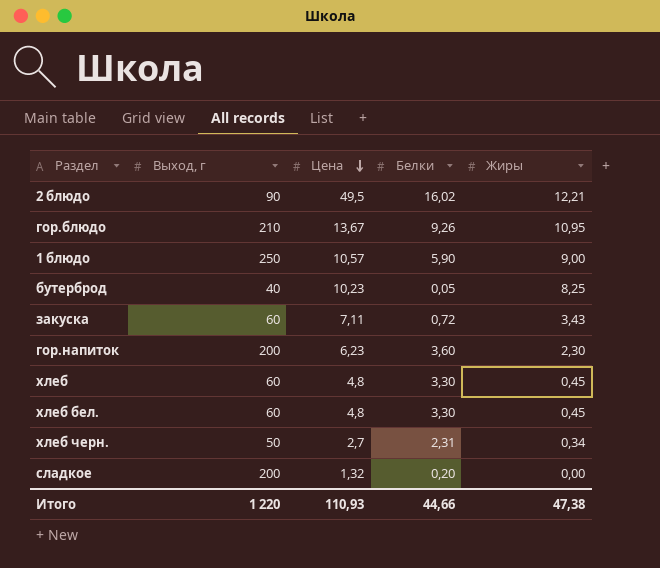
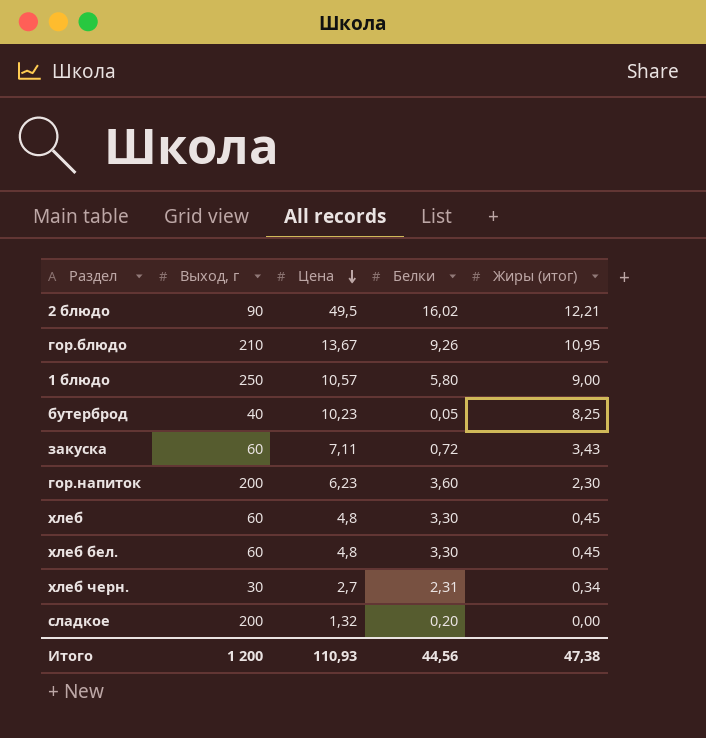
column name: Жиры -> Жиры (итог)
1 блюдо | Белки: 5,90 -> 5,80
хлеб черн. | Выход, г: 50 -> 30
Итого | Выход, г: 1 220 -> 1 200
Итого | Белки: 44,66 -> 44,56

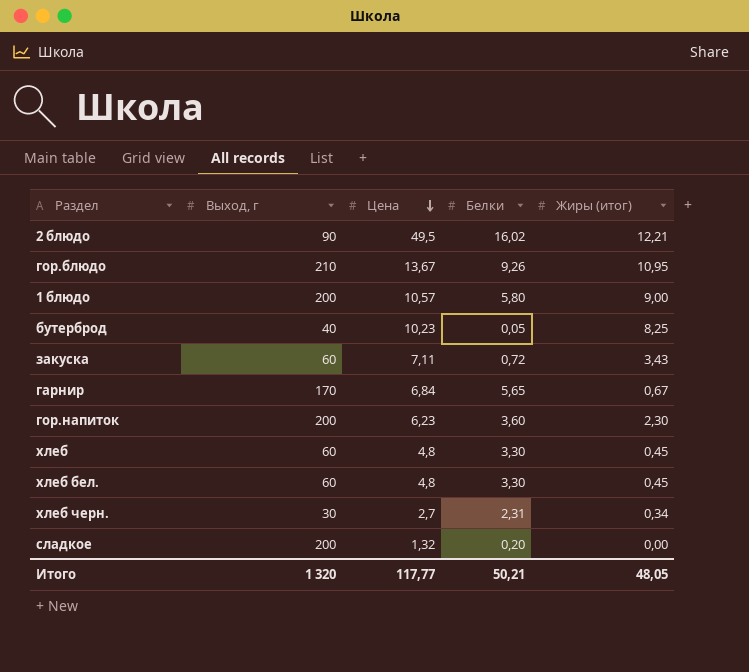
1 блюдо | Выход, г: 250 -> 200
row гарнир: none -> 170 | 6,84 | 5,65 | 0,67
Итого | Выход, г: 1 200 -> 1 320
Итого | Цена: 110,93 -> 117,77
Итого | Белки: 44,56 -> 50,21
Итого | Жиры (итог): 47,38 -> 48,05

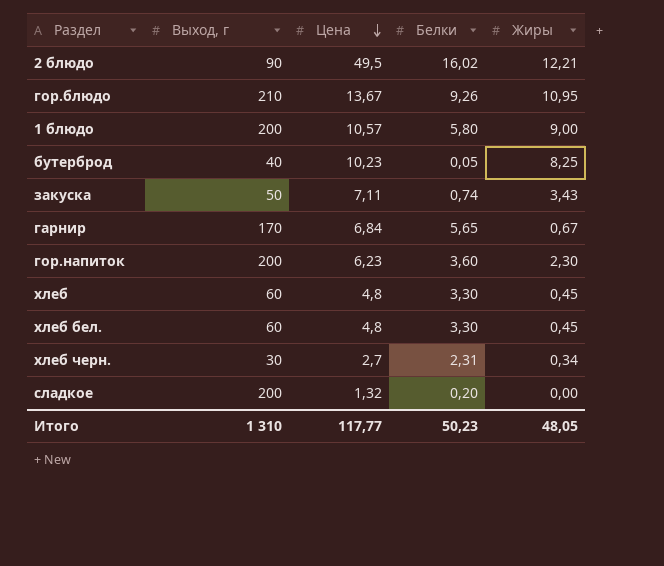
column name: Жиры (итог) -> Жиры
закуска | Выход, г: 60 -> 50
закуска | Белки: 0,72 -> 0,74
Итого | Выход, г: 1 320 -> 1 310
Итого | Белки: 50,21 -> 50,23

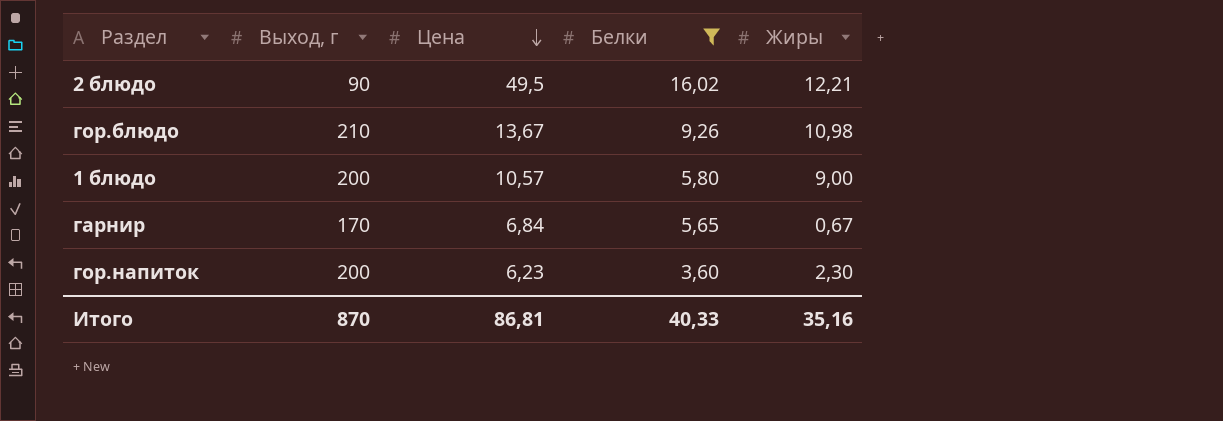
filter: none -> Белки >= 3,60
гор.блюдо | Жиры: 10,95 -> 10,98
Итого | Выход, г: 1 310 -> 870
Итого | Цена: 117,77 -> 86,81
Итого | Белки: 50,23 -> 40,33
Итого | Жиры: 48,05 -> 35,16

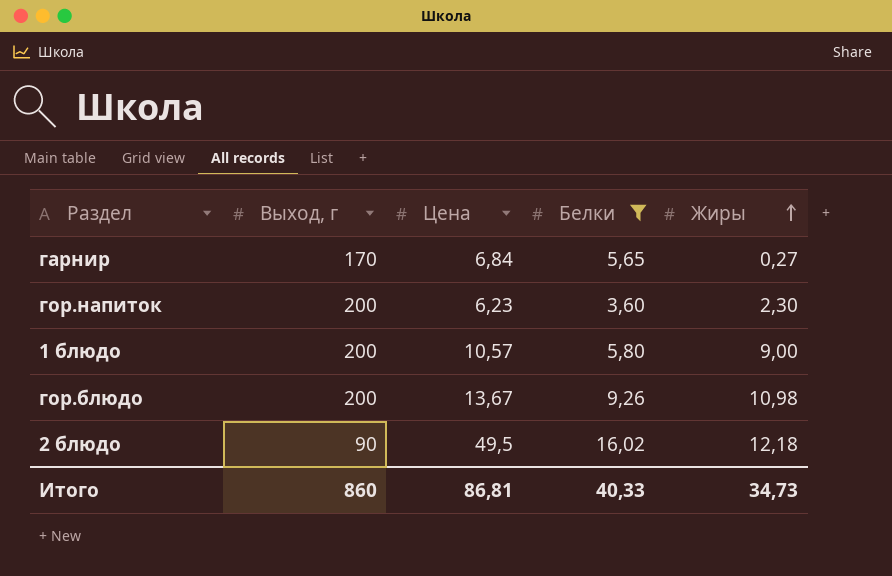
row order: Цена descending -> Жиры ascending
гарнир | Жиры: 0,67 -> 0,27
гор.блюдо | Выход, г: 210 -> 200
2 блюдо | Жиры: 12,21 -> 12,18
Итого | Выход, г: 870 -> 860
Итого | Жиры: 35,16 -> 34,73

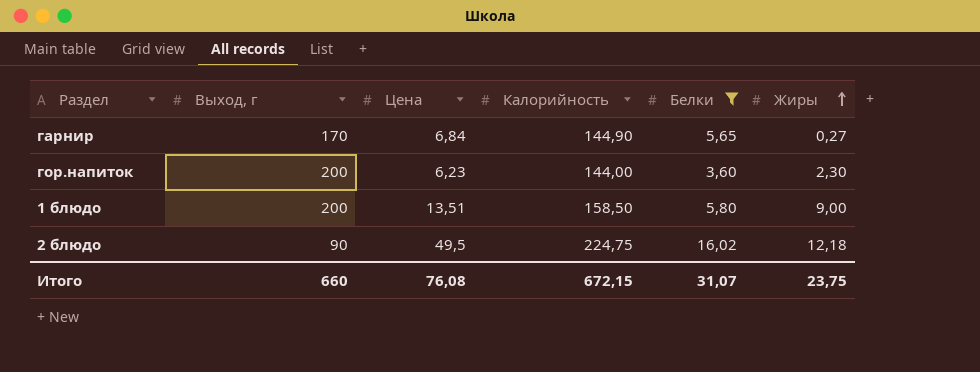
column Калорийность | position: none -> 4
row гор.блюдо: 200 | 13,67 | 9,26 | 10,98 -> none
1 блюдо | Цена: 10,57 -> 13,51
Итого | Выход, г: 860 -> 660
Итого | Цена: 86,81 -> 76,08
Итого | Белки: 40,33 -> 31,07
Итого | Жиры: 34,73 -> 23,75

